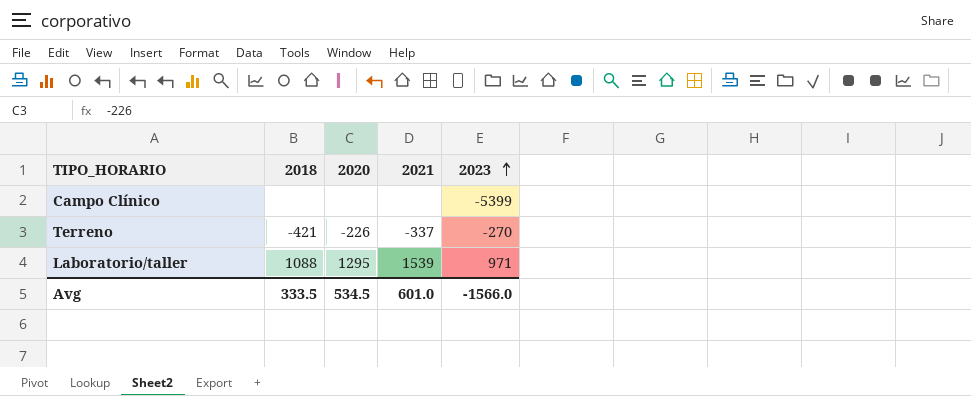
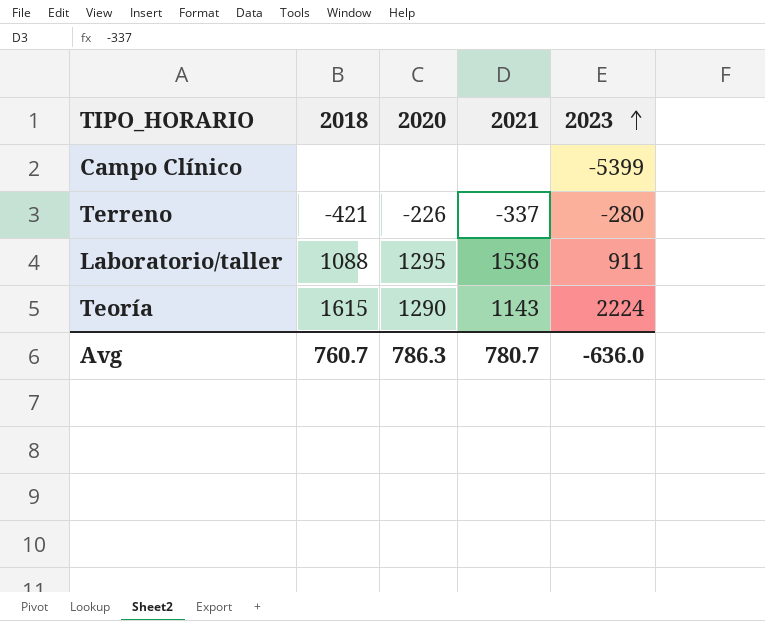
Terreno | 2023: -270 -> -280
Laboratorio/taller | 2021: 1539 -> 1536
Laboratorio/taller | 2023: 971 -> 911
row Teoría: none -> 1615 | 1290 | 1143 | 2224
Avg | 2018: 333.5 -> 760.7
Avg | 2020: 534.5 -> 786.3
Avg | 2021: 601.0 -> 780.7
Avg | 2023: -1566.0 -> -636.0

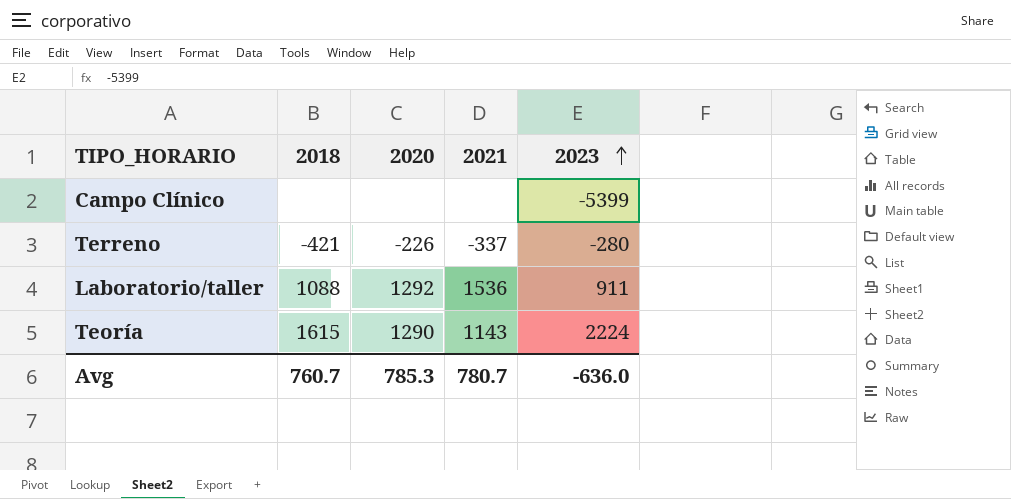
Laboratorio/taller | 2020: 1295 -> 1292
Avg | 2020: 786.3 -> 785.3

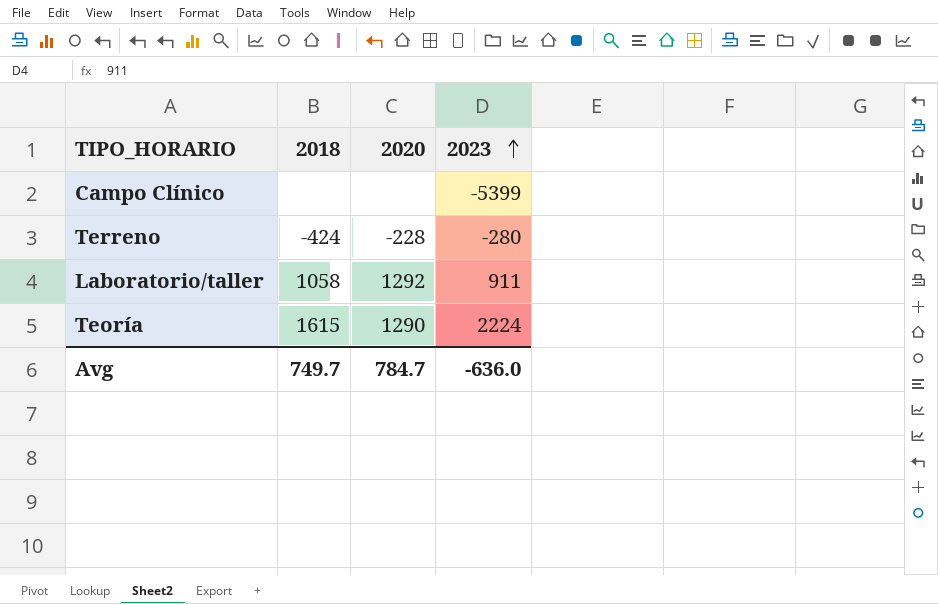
column 2021 | position: 4 -> none
Terreno | 2018: -421 -> -424
Terreno | 2020: -226 -> -228
Laboratorio/taller | 2018: 1088 -> 1058
Avg | 2018: 760.7 -> 749.7
Avg | 2020: 785.3 -> 784.7

